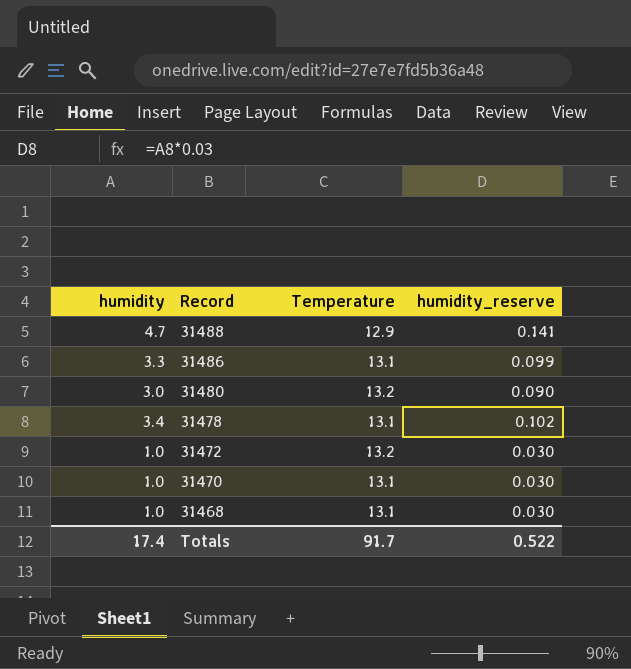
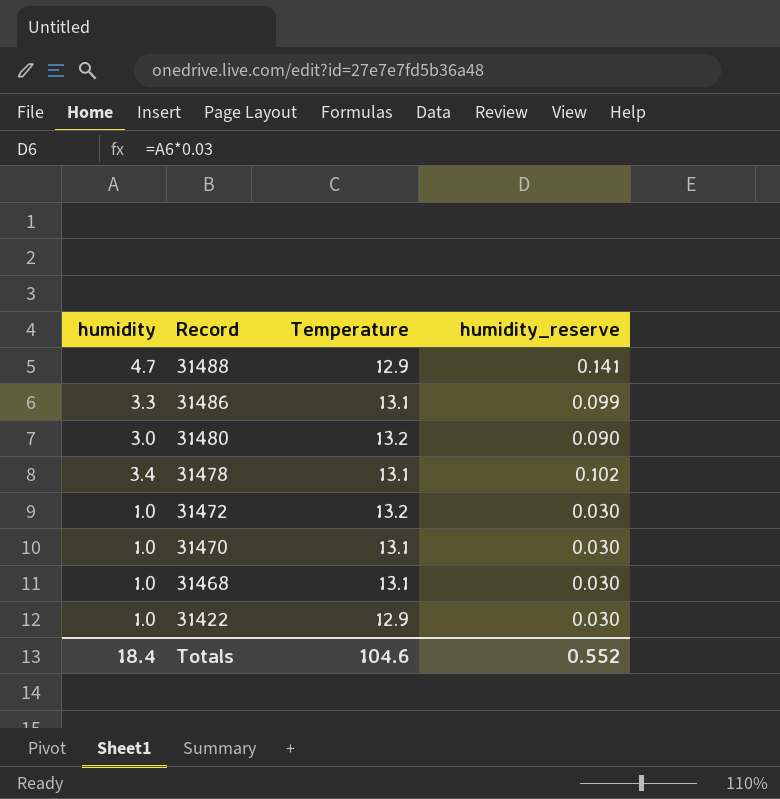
row 31422: none -> 1.0 | 12.9 | 0.030
Totals | humidity: 17.4 -> 18.4
Totals | Temperature: 91.7 -> 104.6
Totals | humidity_reserve: 0.522 -> 0.552

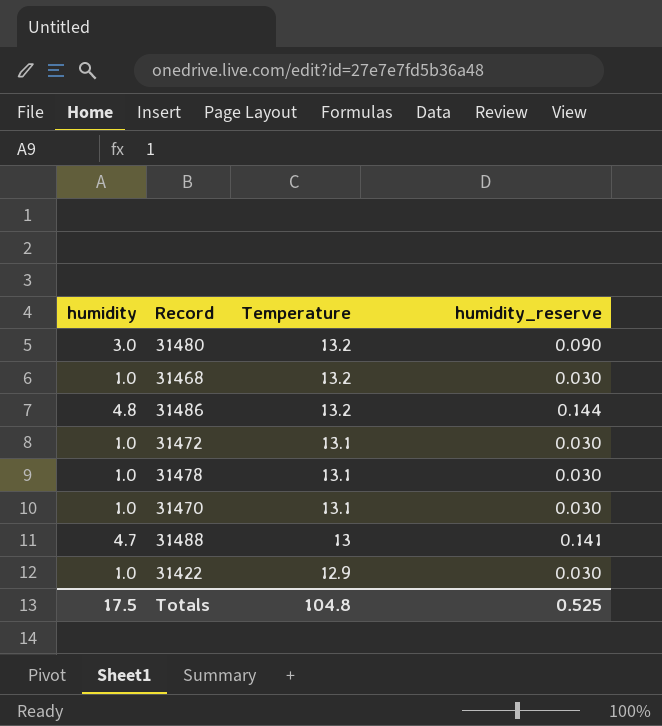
row order: Record descending -> Temperature descending
31468 | Temperature: 13.1 -> 13.2
31486 | humidity: 3.3 -> 4.8
31486 | Temperature: 13.1 -> 13.2
31486 | humidity_reserve: 0.099 -> 0.144
31472 | Temperature: 13.2 -> 13.1
31478 | humidity: 3.4 -> 1.0
31478 | humidity_reserve: 0.102 -> 0.030
31488 | Temperature: 12.9 -> 13
Totals | humidity: 18.4 -> 17.5
Totals | Temperature: 104.6 -> 104.8
Totals | humidity_reserve: 0.552 -> 0.525

